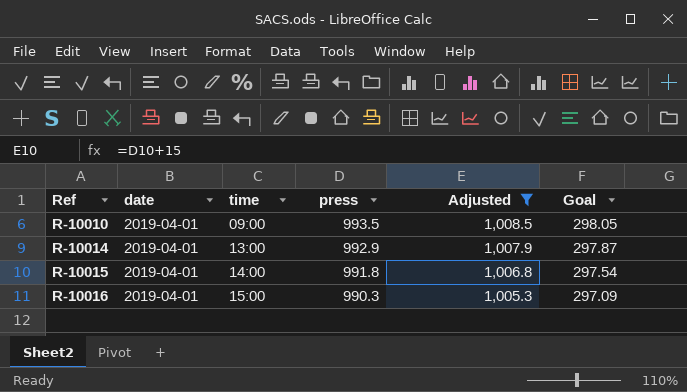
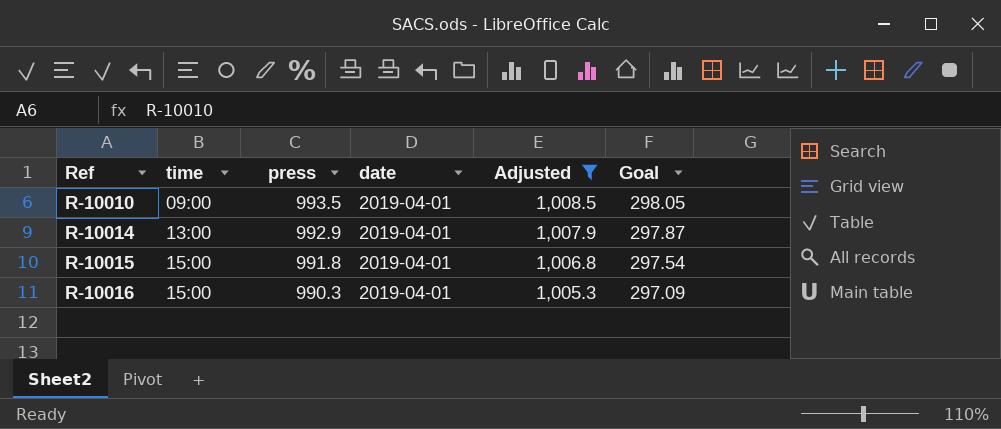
column date | position: 2 -> 4
R-10015 | time: 14:00 -> 15:00

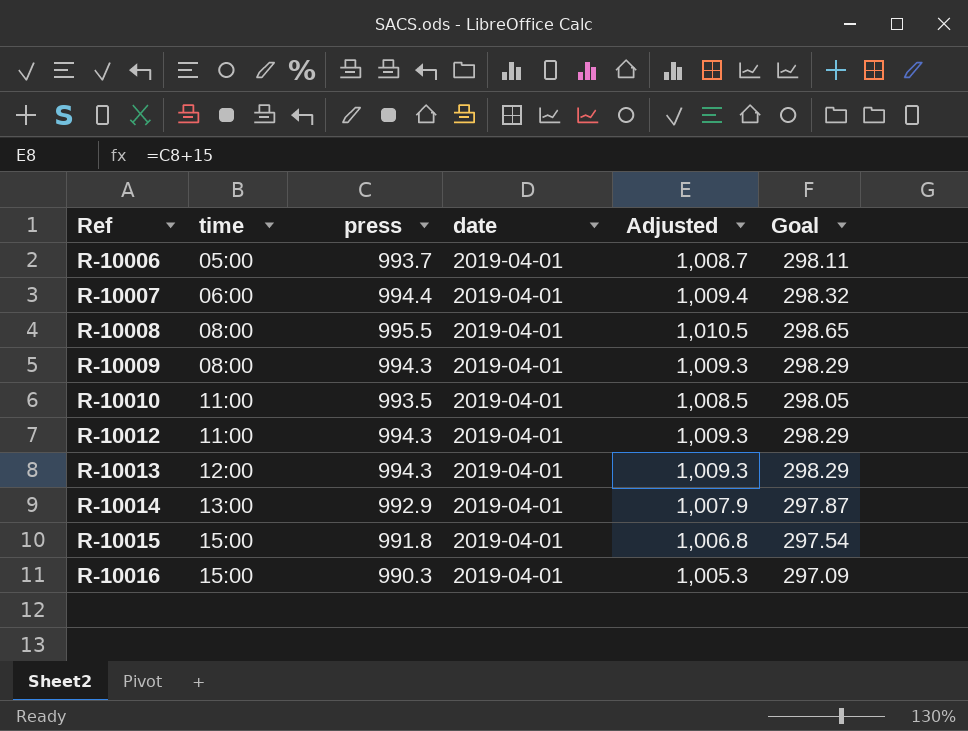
filter: Adjusted <= 1,008.5 -> none
R-10010 | time: 09:00 -> 11:00

